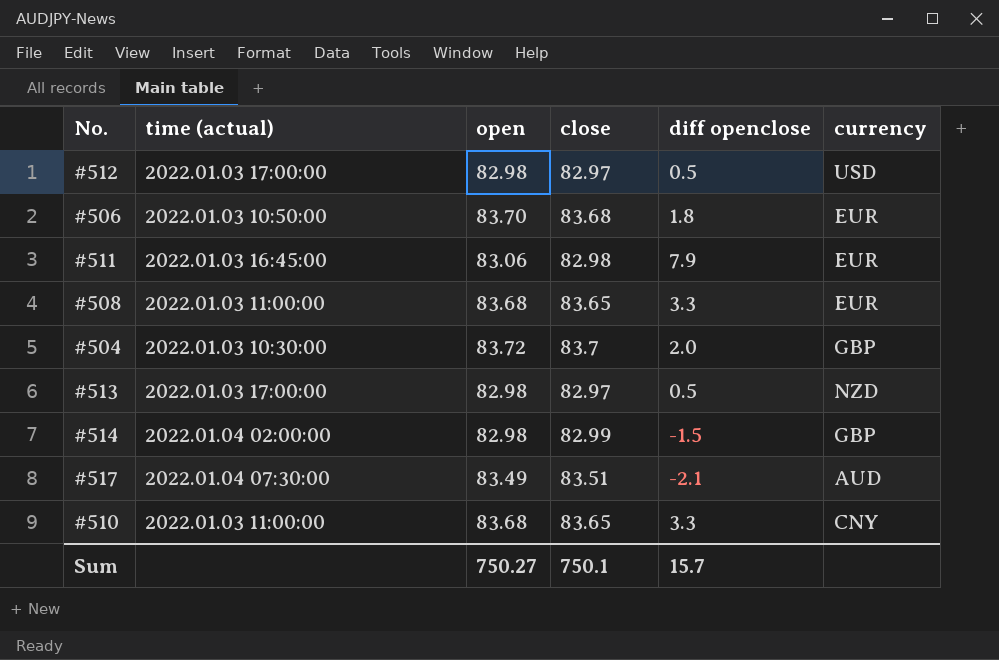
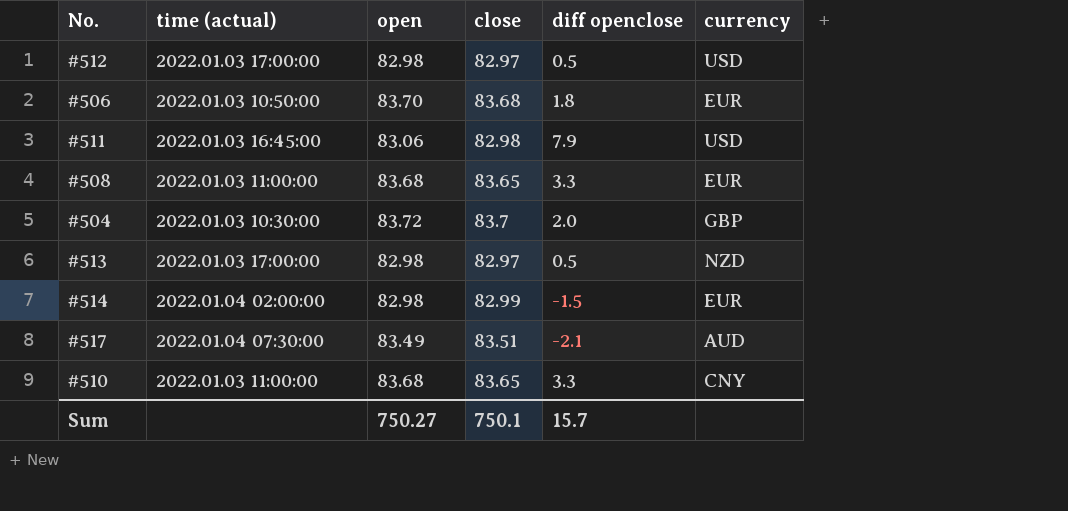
#511 | currency: EUR -> USD
#514 | currency: GBP -> EUR

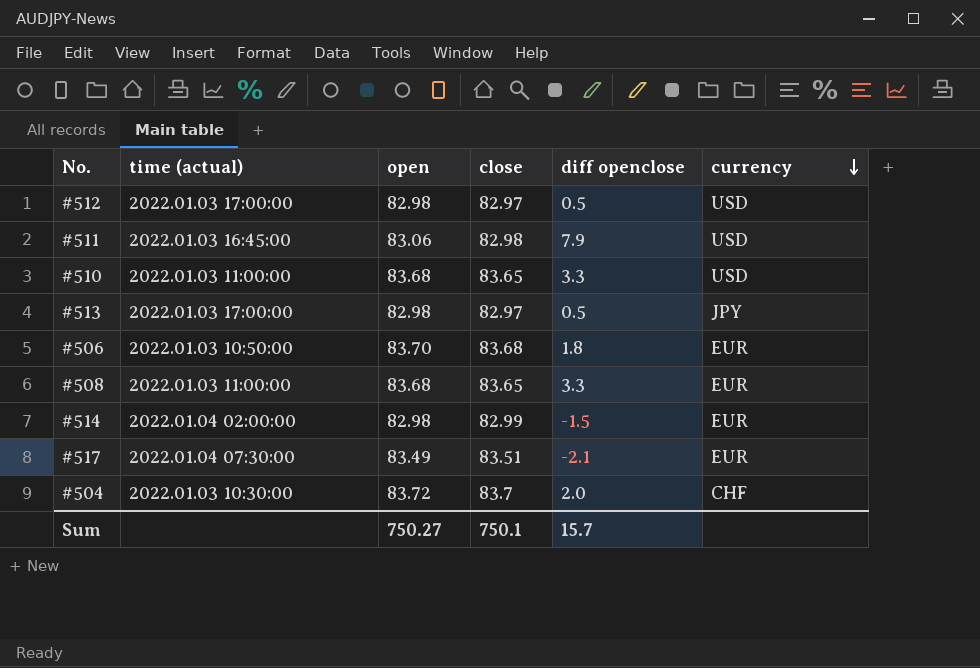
row order: none -> currency descending
#510 | currency: CNY -> USD
#513 | currency: NZD -> JPY
#517 | currency: AUD -> EUR
#504 | currency: GBP -> CHF

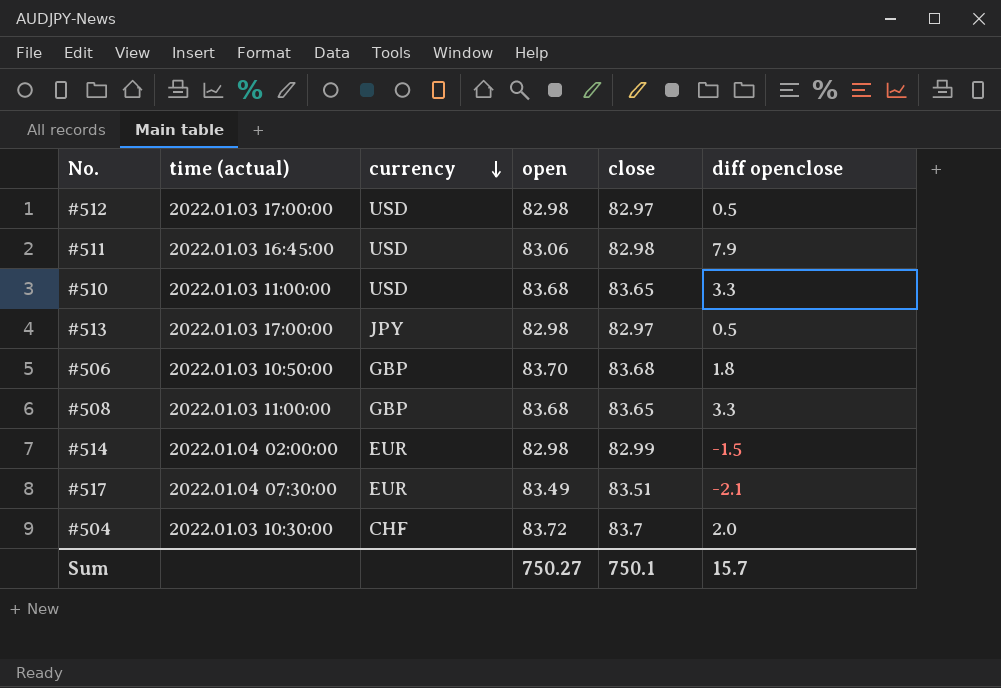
column currency | position: 6 -> 3
#506 | currency: EUR -> GBP
#508 | currency: EUR -> GBP

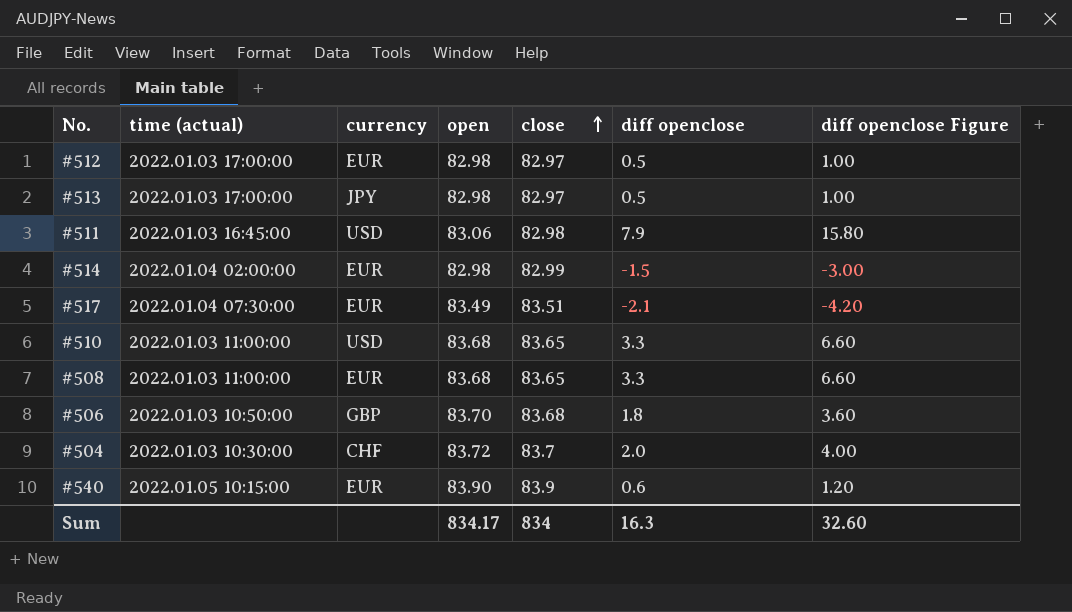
row order: currency descending -> close ascending
column diff openclose Figure | formula: none -> [diff openclose] * 2
#512 | currency: USD -> EUR
#508 | currency: GBP -> EUR
row #540: none -> 2022.01.05 10:15:00 | EUR | 83.90 | 83.9 | 0.6 | 1.20
Sum | open: 750.27 -> 834.17
Sum | close: 750.1 -> 834
Sum | diff openclose: 15.7 -> 16.3

